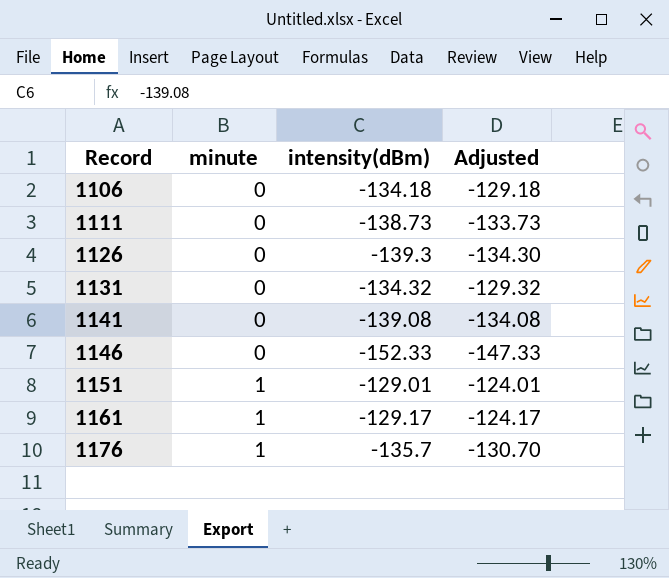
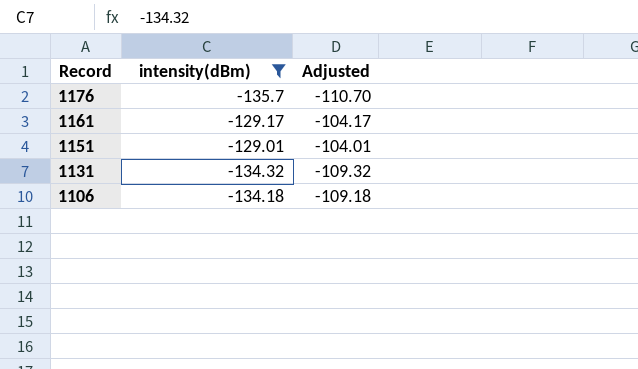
filter: none -> intensity(dBm) >= -135.7
row order: Record ascending -> Record descending
column minute | position: 2 -> none
column Adjusted | formula: [intensity(dBm)] + 5 -> [intensity(dBm)] + 25

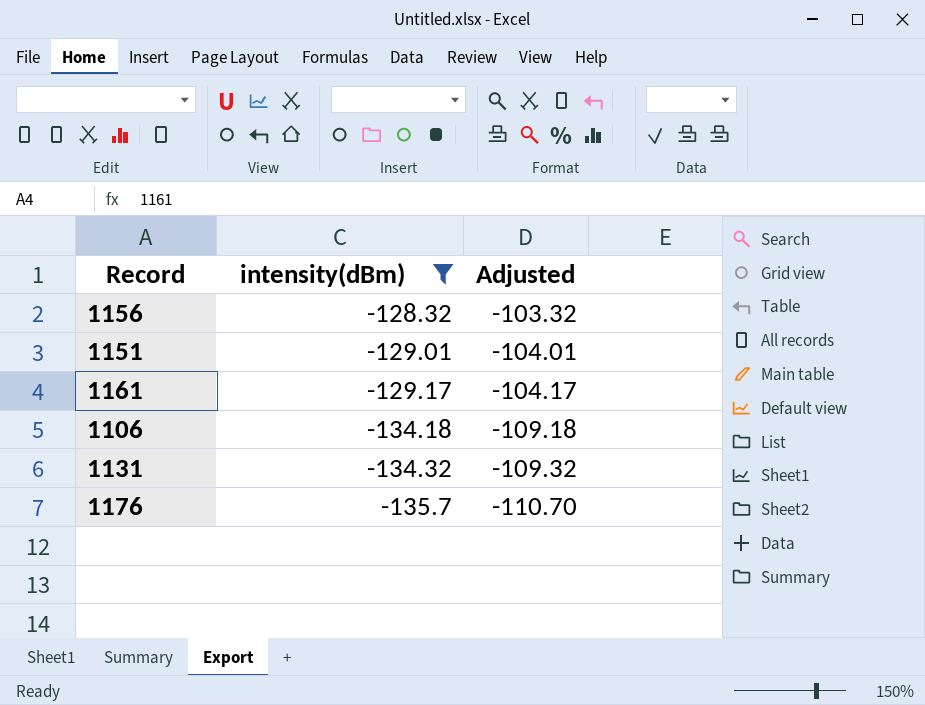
row order: Record descending -> intensity(dBm) descending
row 1156: none -> -128.32 | -103.32

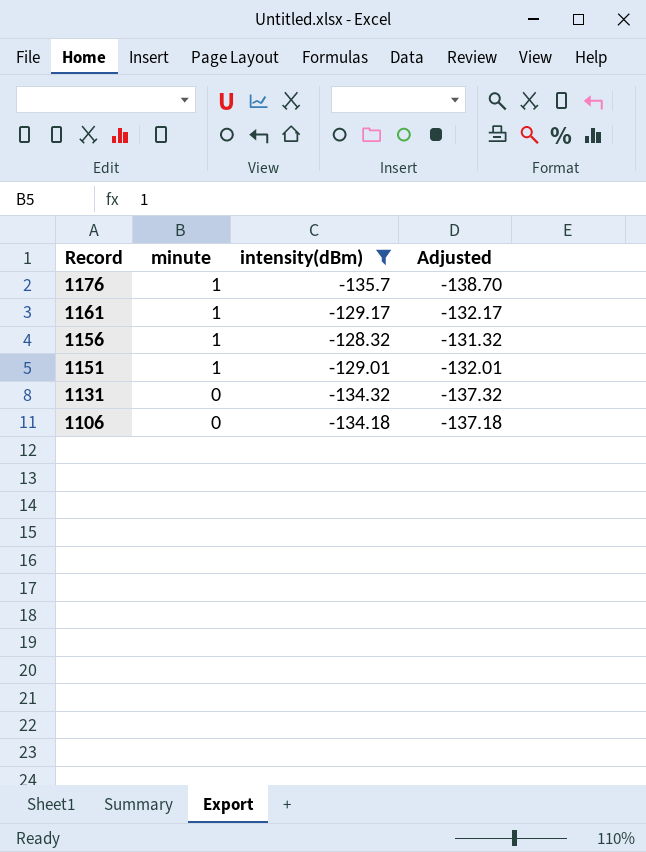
row order: intensity(dBm) descending -> Record descending
column minute | position: none -> 2
column Adjusted | formula: [intensity(dBm)] + 25 -> [intensity(dBm)] - 3

